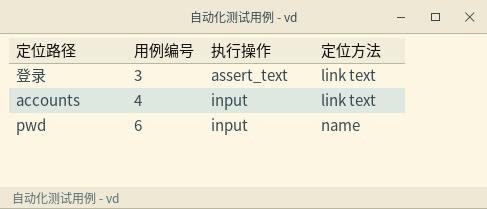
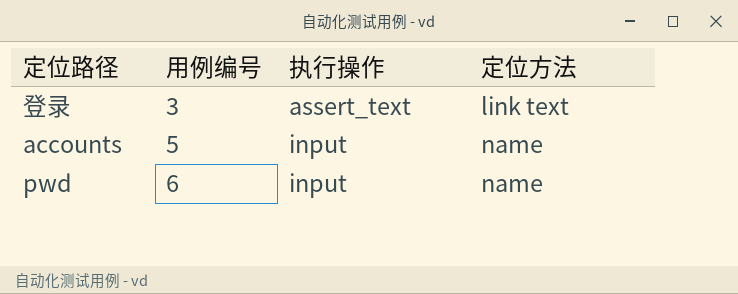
accounts | 用例编号: 4 -> 5
accounts | 定位方法: link text -> name

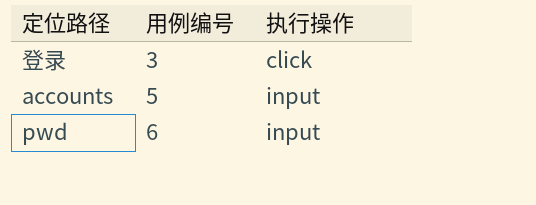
column 定位方法 | position: 4 -> none
登录 | 执行操作: assert_text -> click

